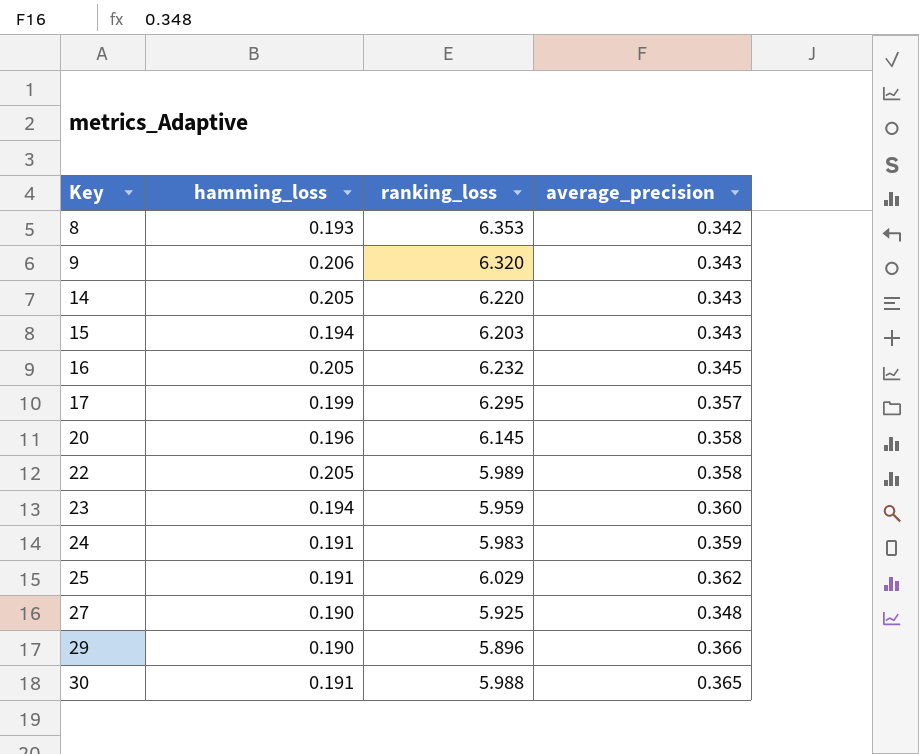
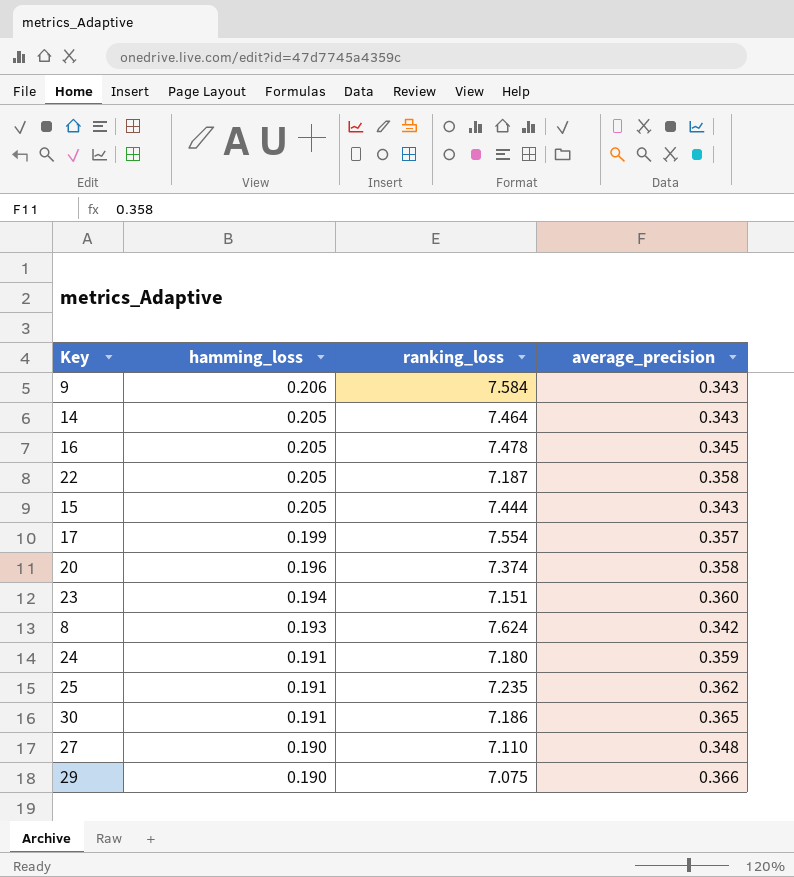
row order: Key ascending -> hamming_loss descending
9 | ranking_loss: 6.320 -> 7.584
14 | ranking_loss: 6.220 -> 7.464
16 | ranking_loss: 6.232 -> 7.478
22 | ranking_loss: 5.989 -> 7.187
15 | hamming_loss: 0.194 -> 0.205
15 | ranking_loss: 6.203 -> 7.444
17 | ranking_loss: 6.295 -> 7.554
20 | ranking_loss: 6.145 -> 7.374
23 | ranking_loss: 5.959 -> 7.151
8 | ranking_loss: 6.353 -> 7.624
24 | ranking_loss: 5.983 -> 7.180
25 | ranking_loss: 6.029 -> 7.235
30 | ranking_loss: 5.988 -> 7.186
27 | ranking_loss: 5.925 -> 7.110
29 | ranking_loss: 5.896 -> 7.075

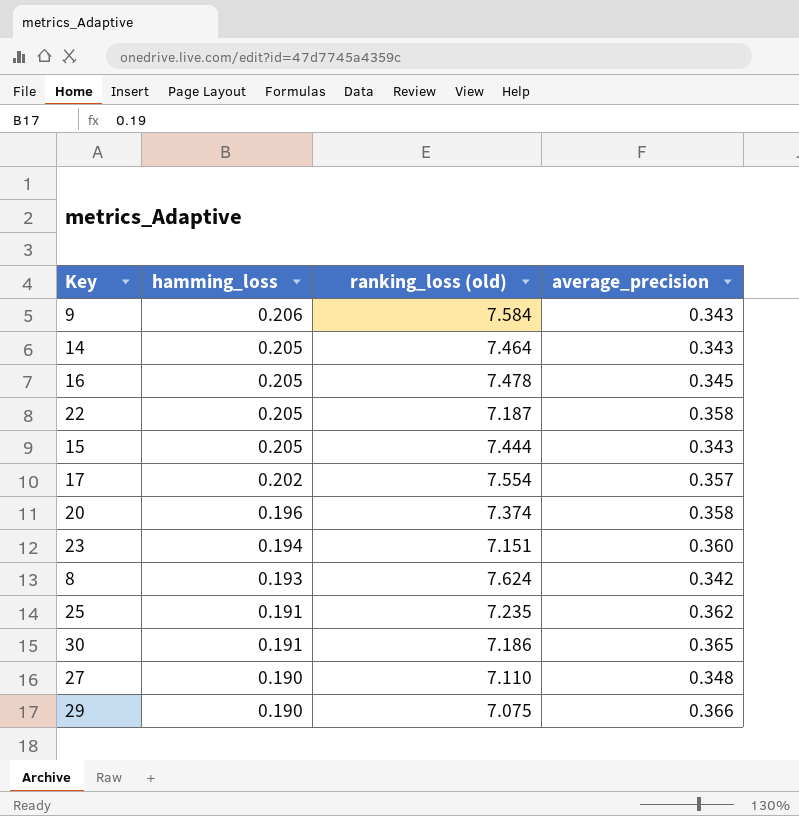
column name: ranking_loss -> ranking_loss (old)
row 24: 0.191 | 7.180 | 0.359 -> none
17 | hamming_loss: 0.199 -> 0.202

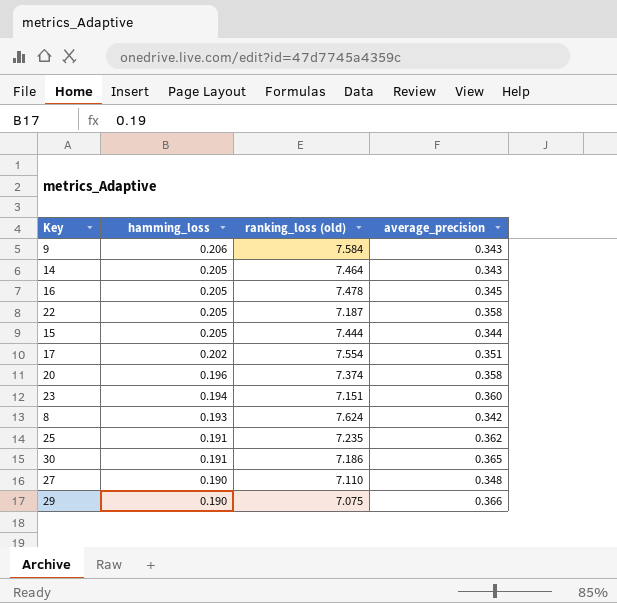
15 | average_precision: 0.343 -> 0.344
17 | average_precision: 0.357 -> 0.351

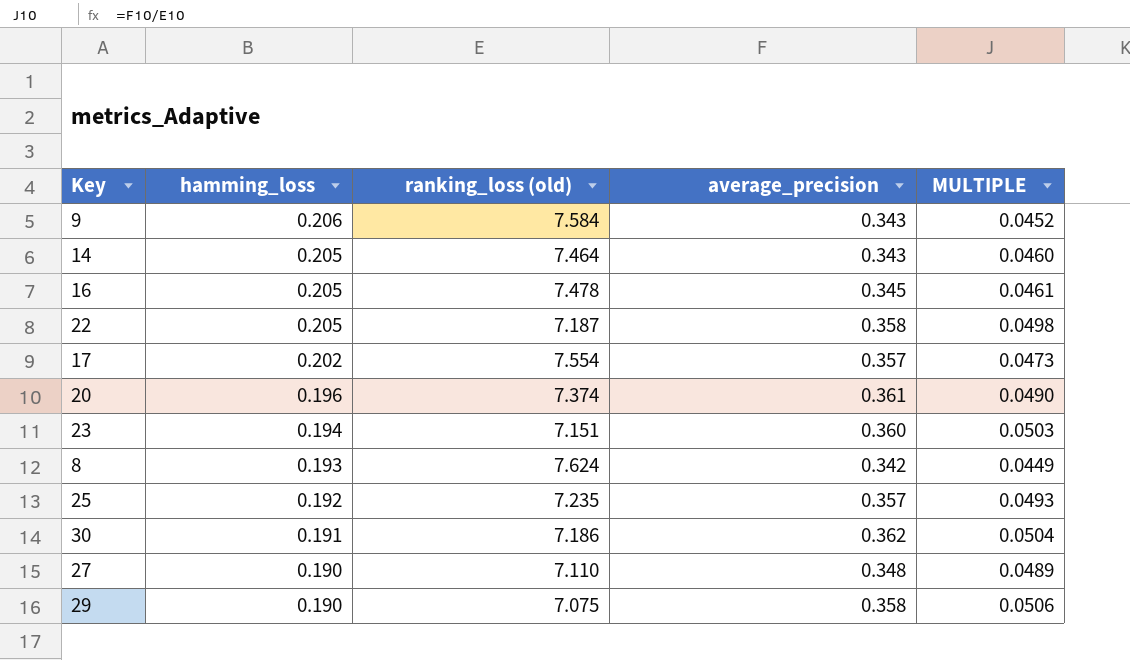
column MULTIPLE | formula: none -> [average_precision] / [ranking_loss (old)]
row 15: 0.205 | 7.444 | 0.344 -> none
17 | average_precision: 0.351 -> 0.357
20 | average_precision: 0.358 -> 0.361
25 | hamming_loss: 0.191 -> 0.192
25 | average_precision: 0.362 -> 0.357
30 | average_precision: 0.365 -> 0.362
29 | average_precision: 0.366 -> 0.358

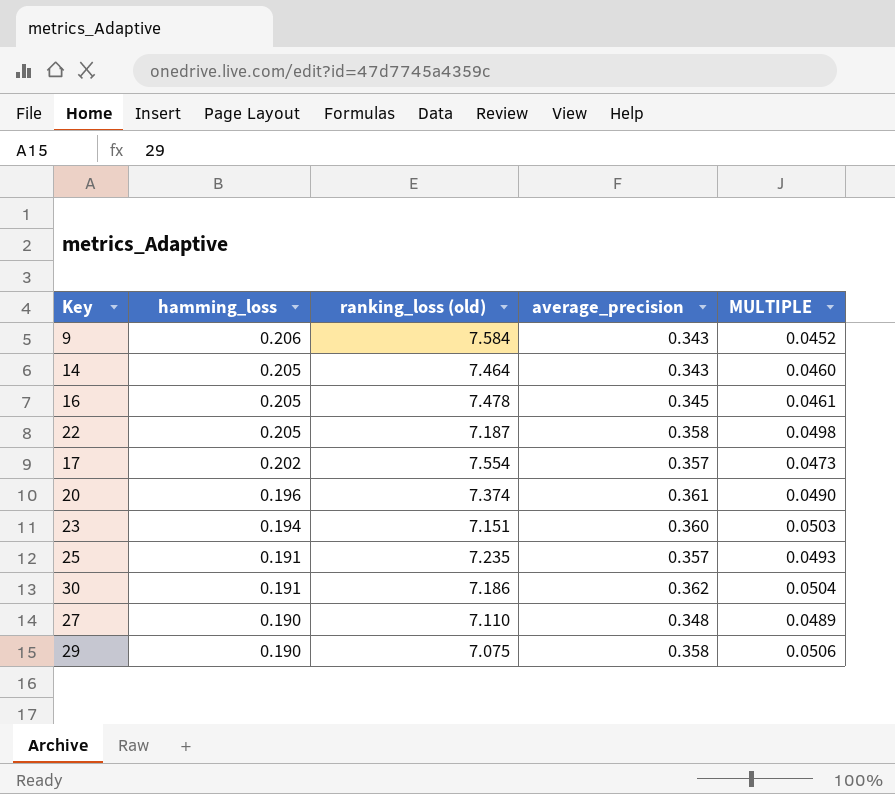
row 8: 0.193 | 7.624 | 0.342 | 0.0449 -> none
25 | hamming_loss: 0.192 -> 0.191

